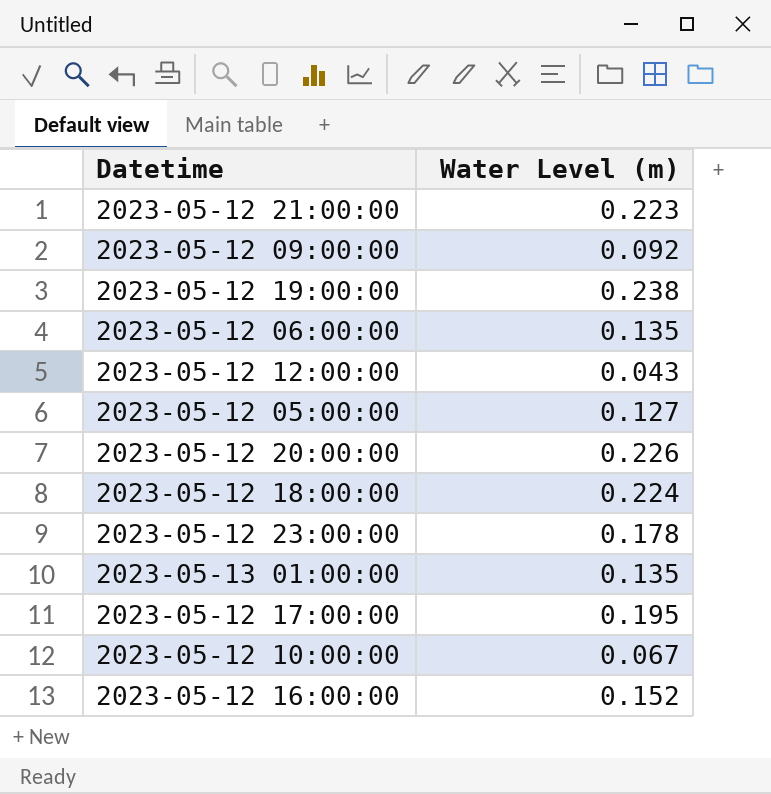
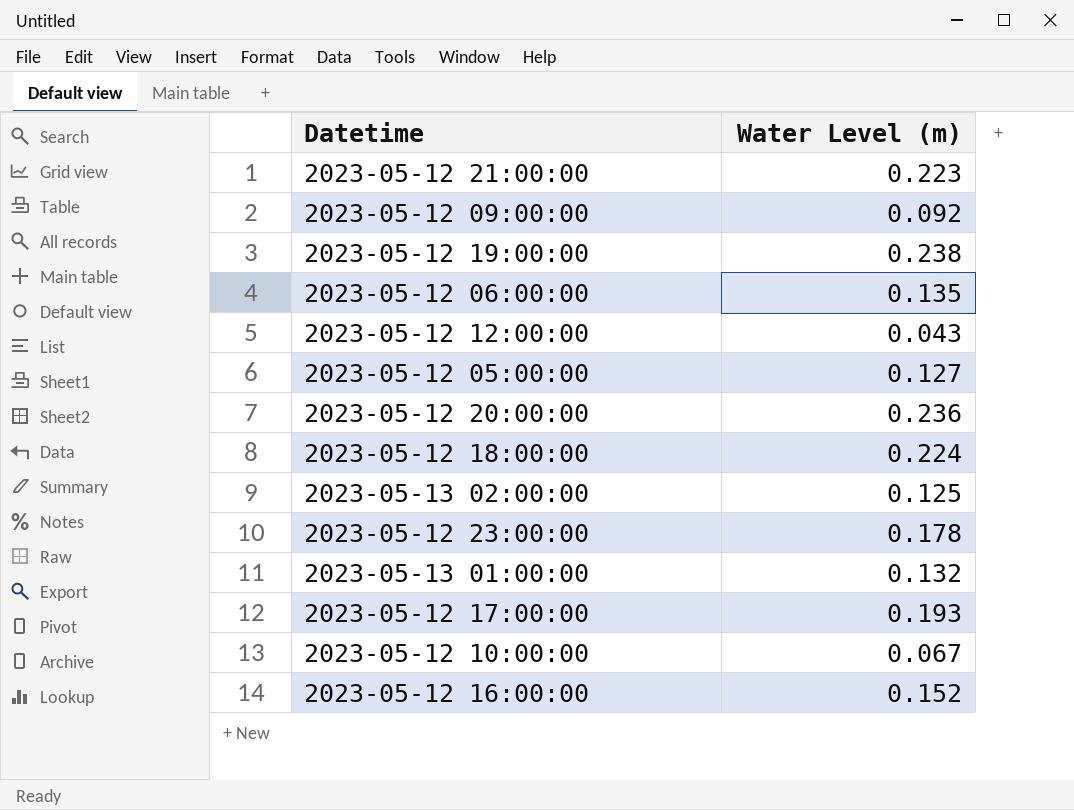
2023-05-12 20:00:00 | Water Level (m): 0.226 -> 0.236
row 2023-05-13 02:00:00: none -> 0.125
2023-05-13 01:00:00 | Water Level (m): 0.135 -> 0.132
2023-05-12 17:00:00 | Water Level (m): 0.195 -> 0.193

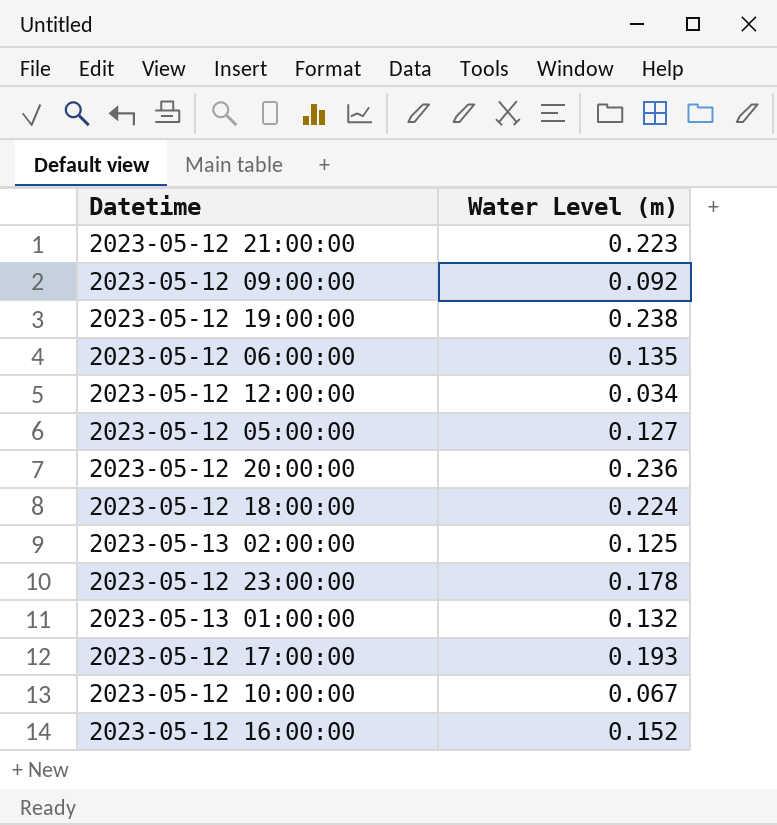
2023-05-12 12:00:00 | Water Level (m): 0.043 -> 0.034

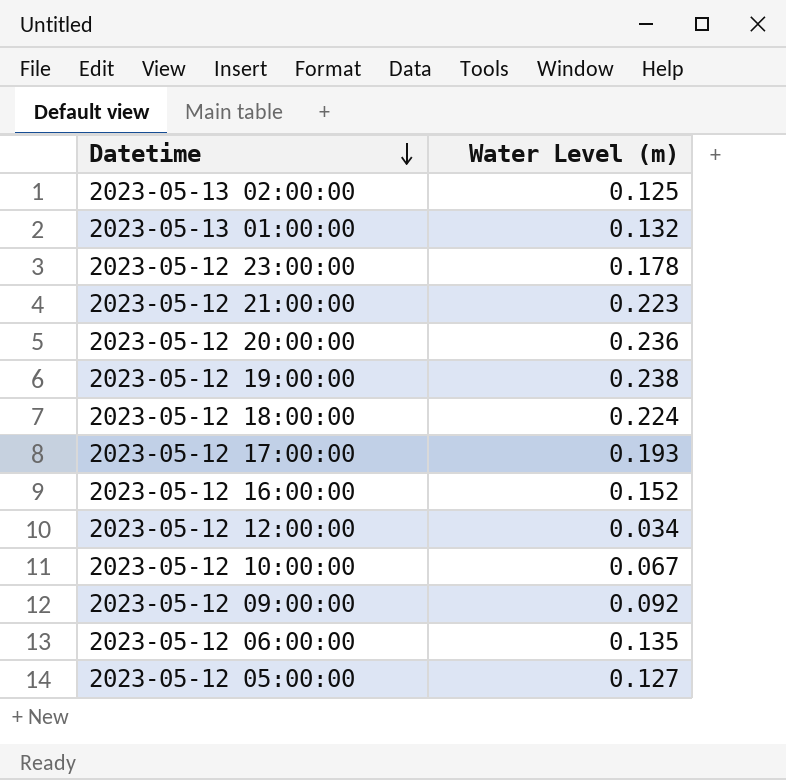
row order: none -> Datetime descending

